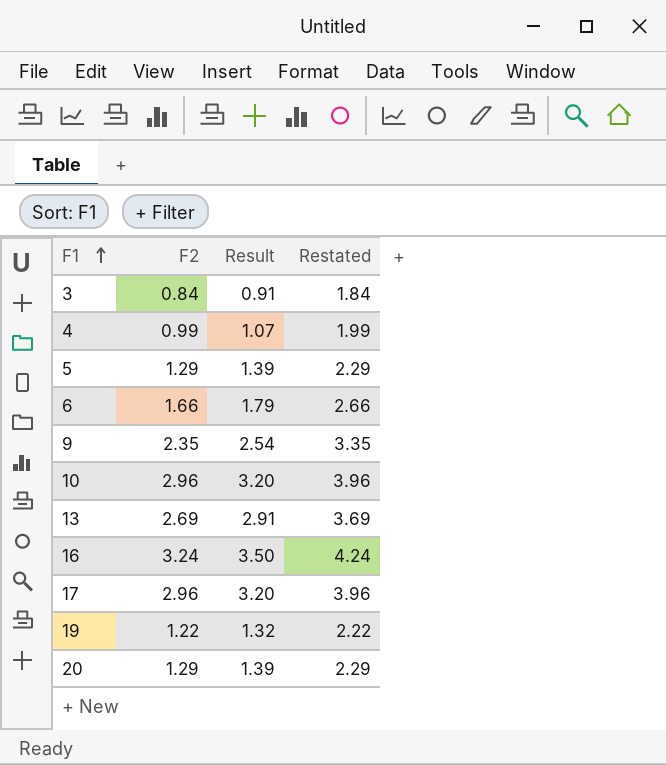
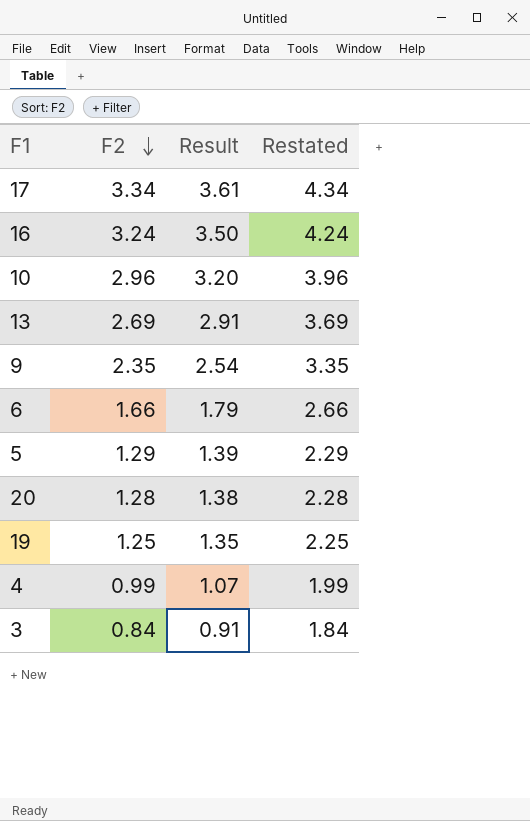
row order: F1 ascending -> F2 descending
17 | F2: 2.96 -> 3.34
17 | Result: 3.20 -> 3.61
17 | Restated: 3.96 -> 4.34
20 | F2: 1.29 -> 1.28
20 | Result: 1.39 -> 1.38
20 | Restated: 2.29 -> 2.28
19 | F2: 1.22 -> 1.25
19 | Result: 1.32 -> 1.35
19 | Restated: 2.22 -> 2.25

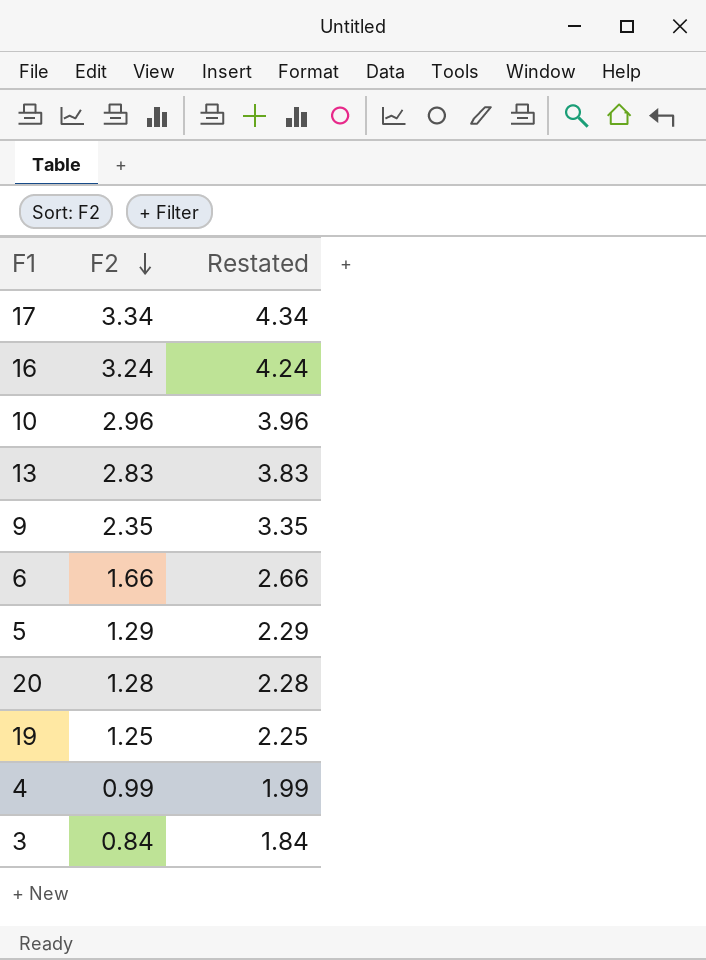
column Result | formula: [F2] * 1.08 -> none
13 | F2: 2.69 -> 2.83
13 | Restated: 3.69 -> 3.83

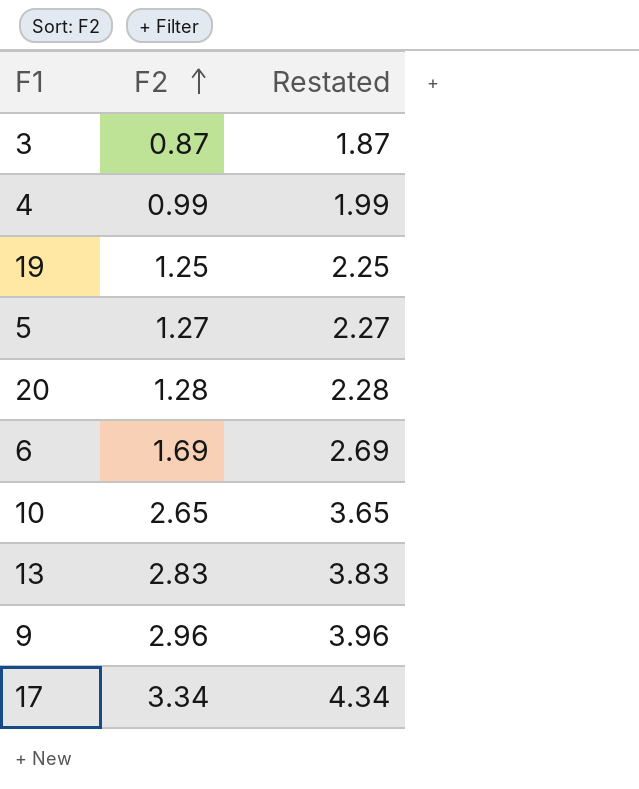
row order: F2 descending -> F2 ascending
row 16: 3.24 | 4.24 -> none
3 | F2: 0.84 -> 0.87
3 | Restated: 1.84 -> 1.87
5 | F2: 1.29 -> 1.27
5 | Restated: 2.29 -> 2.27
6 | F2: 1.66 -> 1.69
6 | Restated: 2.66 -> 2.69
10 | F2: 2.96 -> 2.65
10 | Restated: 3.96 -> 3.65
9 | F2: 2.35 -> 2.96
9 | Restated: 3.35 -> 3.96

